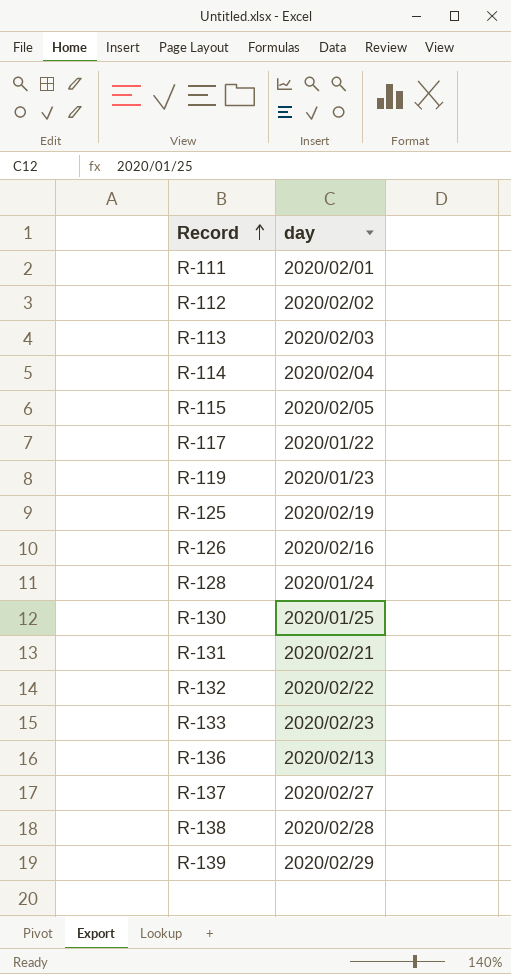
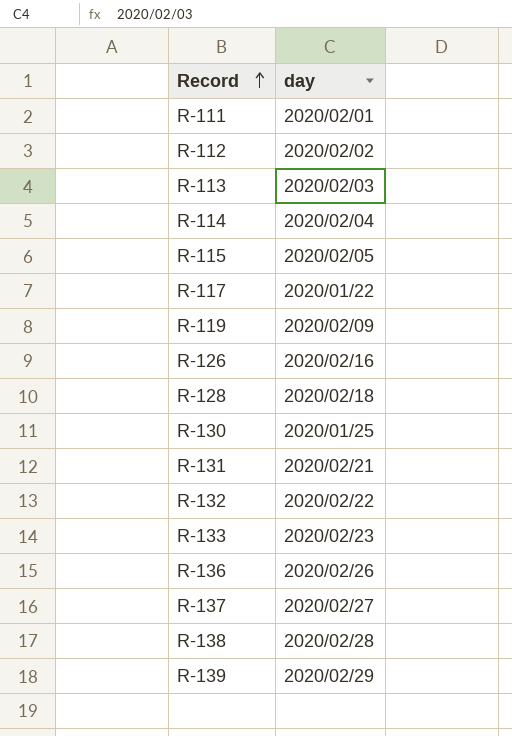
row R-125: 2020/02/19 -> none
R-119 | day: 2020/01/23 -> 2020/02/09
R-128 | day: 2020/01/24 -> 2020/02/18
R-136 | day: 2020/02/13 -> 2020/02/26

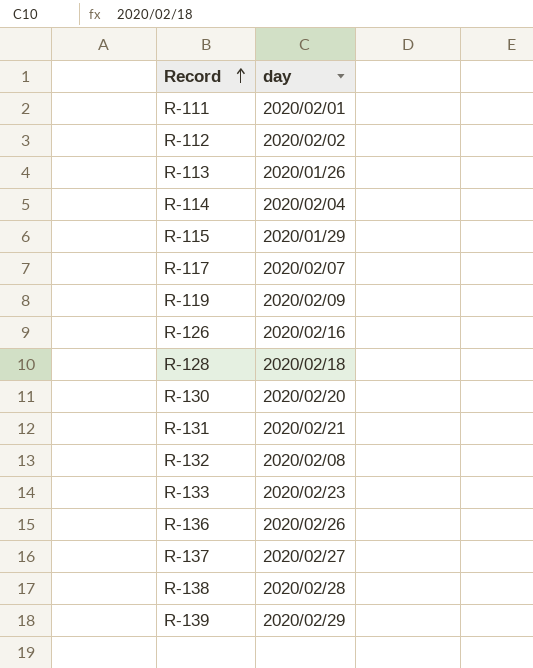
R-113 | day: 2020/02/03 -> 2020/01/26
R-115 | day: 2020/02/05 -> 2020/01/29
R-117 | day: 2020/01/22 -> 2020/02/07
R-130 | day: 2020/01/25 -> 2020/02/20
R-132 | day: 2020/02/22 -> 2020/02/08

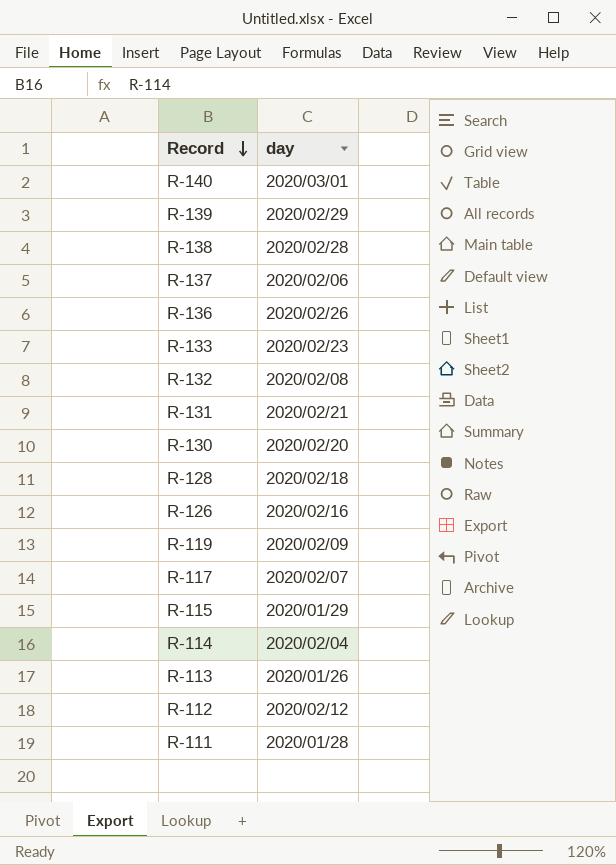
row order: Record ascending -> Record descending
row R-140: none -> 2020/03/01
R-137 | day: 2020/02/27 -> 2020/02/06
R-112 | day: 2020/02/02 -> 2020/02/12
R-111 | day: 2020/02/01 -> 2020/01/28

